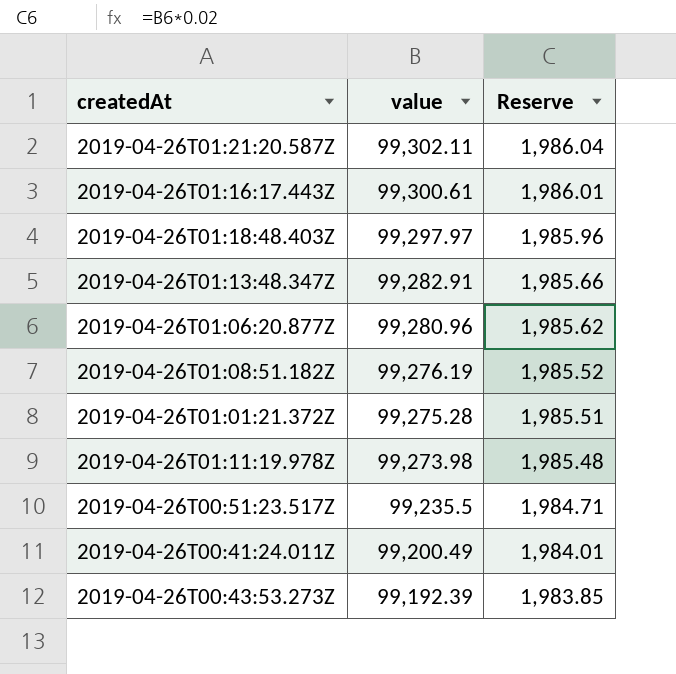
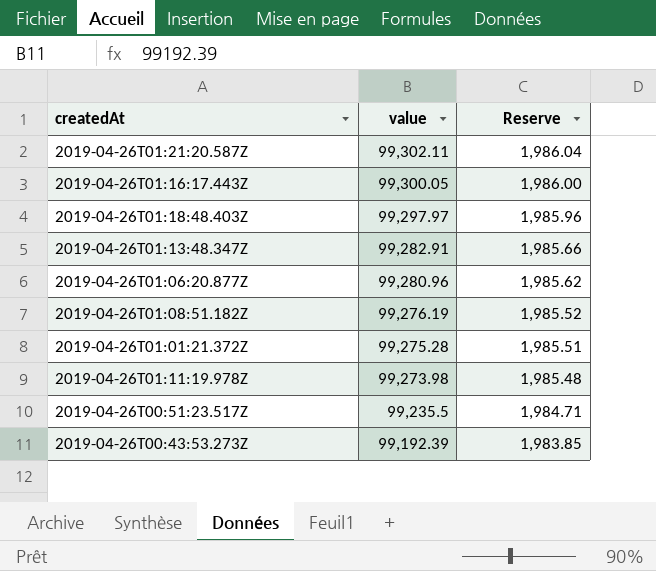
row 2019-04-26T00:41:24.011Z: 99,200.49 | 1,984.01 -> none
2019-04-26T01:16:17.443Z | value: 99,300.61 -> 99,300.05
2019-04-26T01:16:17.443Z | Reserve: 1,986.01 -> 1,986.00

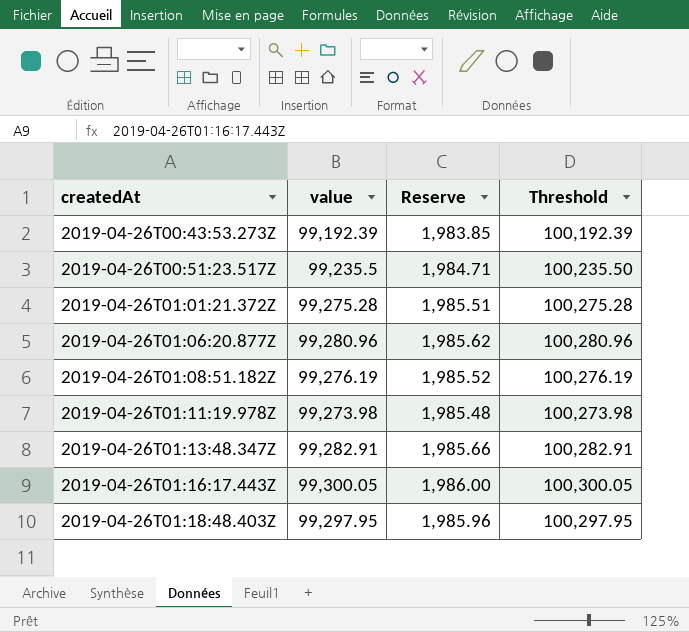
row order: value descending -> createdAt ascending
column Threshold | formula: none -> [value] + 1000
row 2019-04-26T01:21:20.587Z: 99,302.11 | 1,986.04 -> none
2019-04-26T01:18:48.403Z | value: 99,297.97 -> 99,297.95

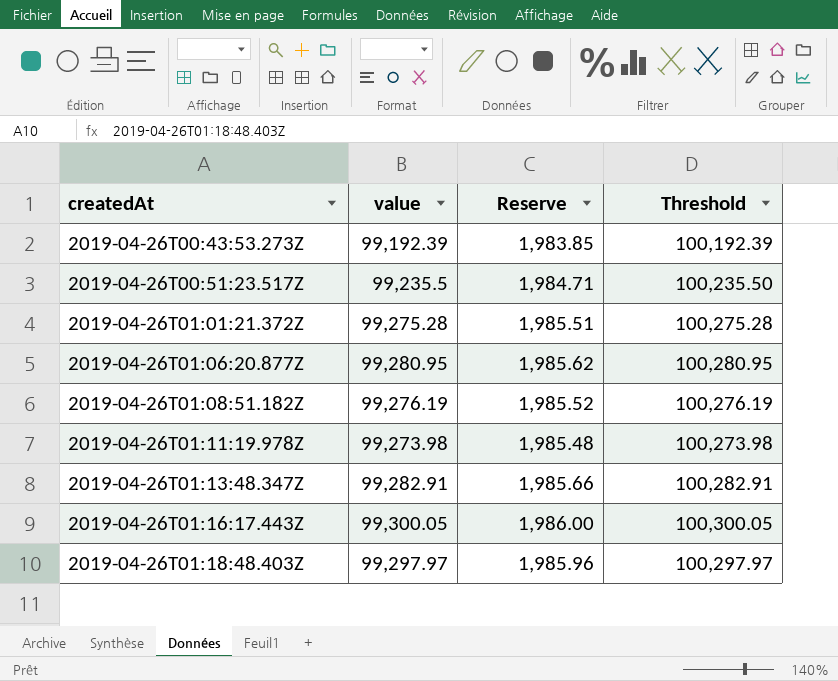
2019-04-26T01:06:20.877Z | value: 99,280.96 -> 99,280.95
2019-04-26T01:06:20.877Z | Threshold: 100,280.96 -> 100,280.95
2019-04-26T01:18:48.403Z | value: 99,297.95 -> 99,297.97
2019-04-26T01:18:48.403Z | Threshold: 100,297.95 -> 100,297.97

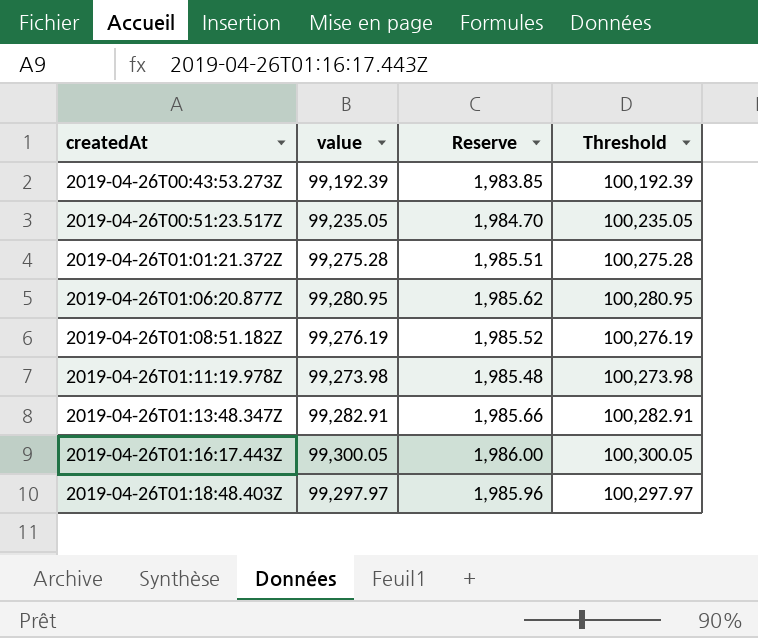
2019-04-26T00:51:23.517Z | value: 99,235.5 -> 99,235.05
2019-04-26T00:51:23.517Z | Reserve: 1,984.71 -> 1,984.70
2019-04-26T00:51:23.517Z | Threshold: 100,235.50 -> 100,235.05

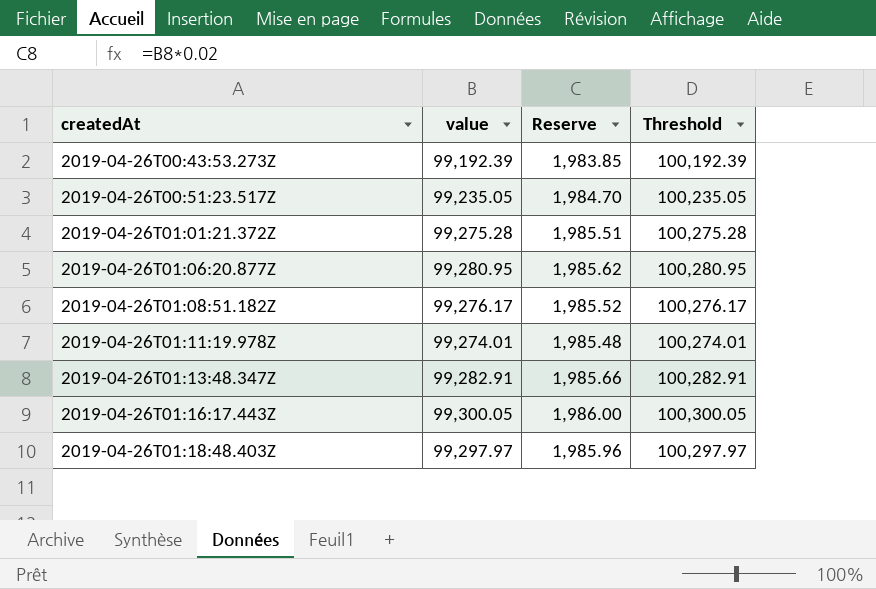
2019-04-26T01:08:51.182Z | value: 99,276.19 -> 99,276.17
2019-04-26T01:08:51.182Z | Threshold: 100,276.19 -> 100,276.17
2019-04-26T01:11:19.978Z | value: 99,273.98 -> 99,274.01
2019-04-26T01:11:19.978Z | Threshold: 100,273.98 -> 100,274.01

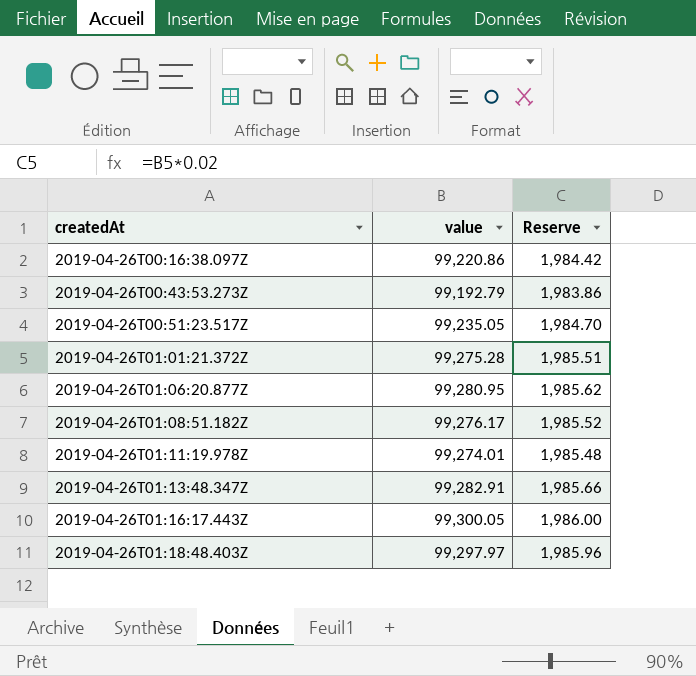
column Threshold | formula: [value] + 1000 -> none
row 2019-04-26T00:16:38.097Z: none -> 99,220.86 | 1,984.42
2019-04-26T00:43:53.273Z | value: 99,192.39 -> 99,192.79
2019-04-26T00:43:53.273Z | Reserve: 1,983.85 -> 1,983.86

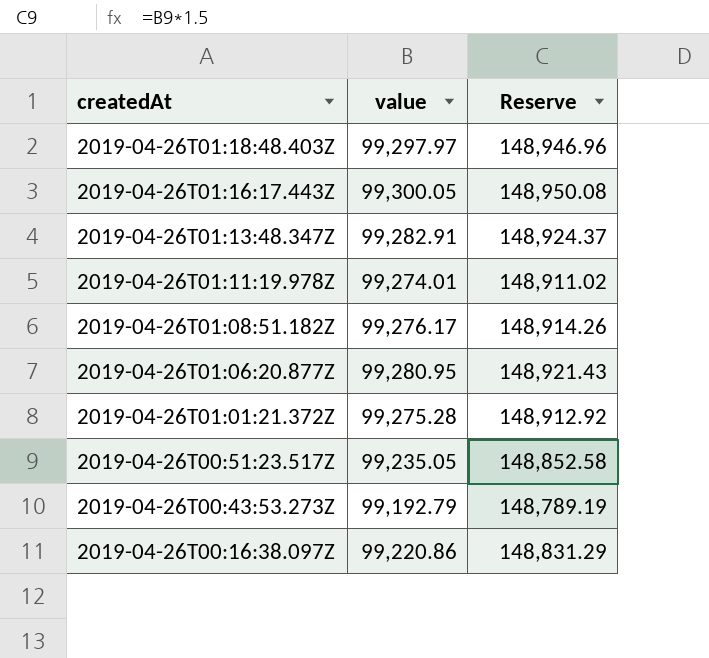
row order: createdAt ascending -> createdAt descending
column Reserve | formula: [value] * 0.02 -> [value] * 1.5

